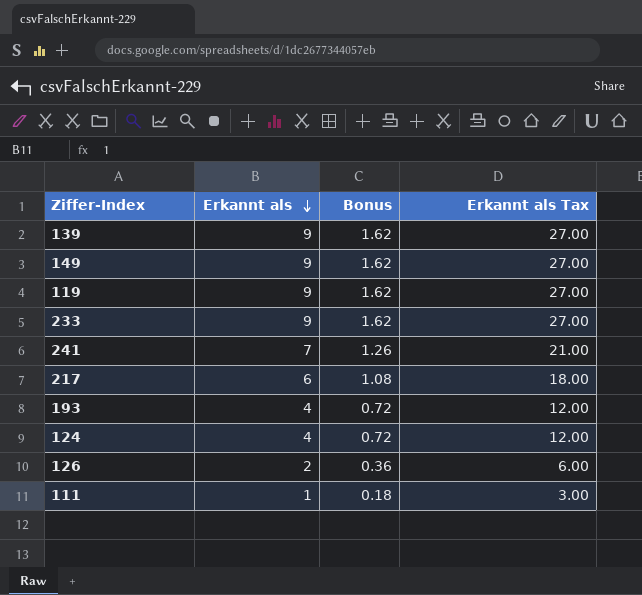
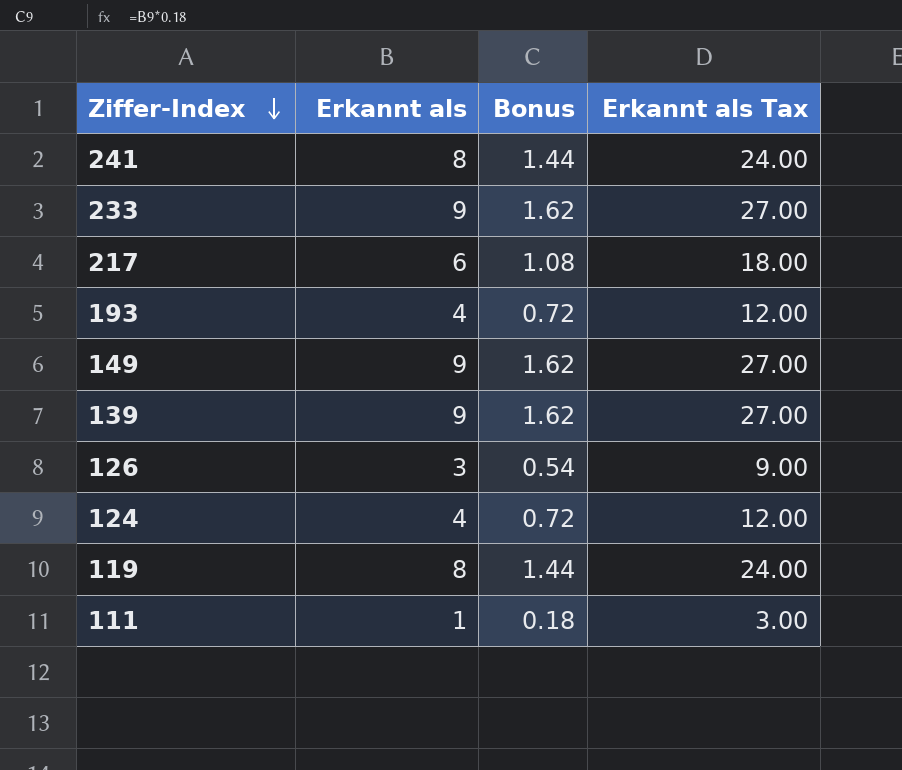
row order: Erkannt als descending -> Ziffer-Index descending
241 | Erkannt als: 7 -> 8
241 | Bonus: 1.26 -> 1.44
241 | Erkannt als Tax: 21.00 -> 24.00
126 | Erkannt als: 2 -> 3
126 | Bonus: 0.36 -> 0.54
126 | Erkannt als Tax: 6.00 -> 9.00
119 | Erkannt als: 9 -> 8
119 | Bonus: 1.62 -> 1.44
119 | Erkannt als Tax: 27.00 -> 24.00

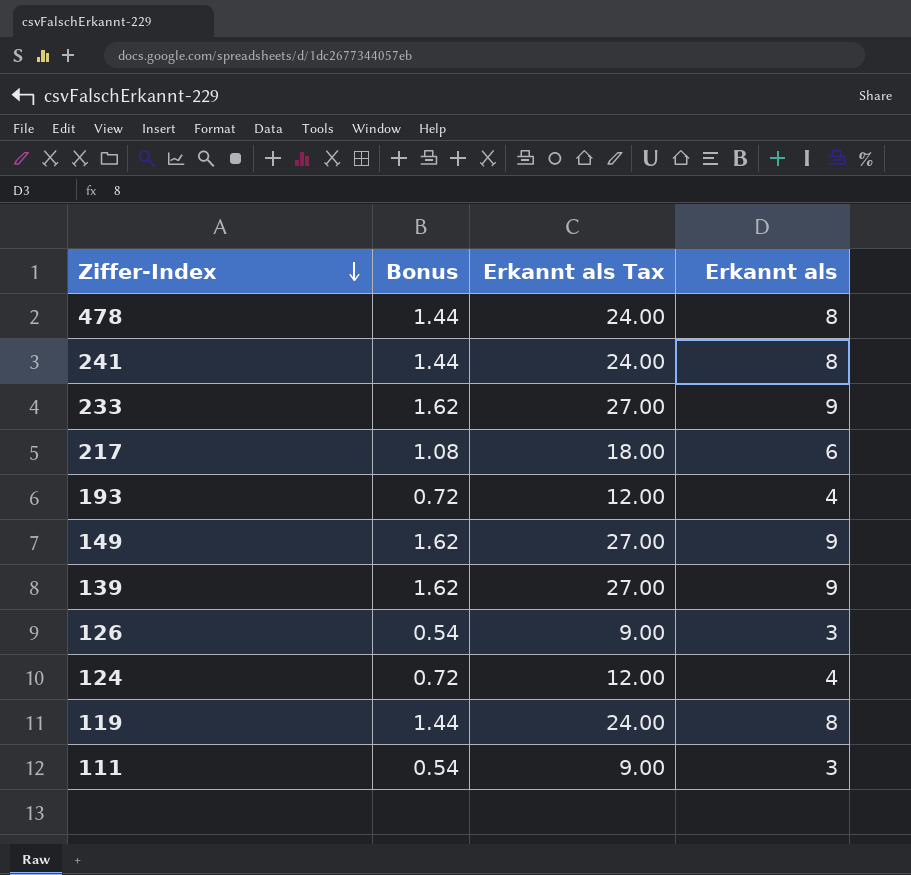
column Erkannt als | position: 2 -> 4
row 478: none -> 1.44 | 24.00 | 8
111 | Bonus: 0.18 -> 0.54
111 | Erkannt als Tax: 3.00 -> 9.00
111 | Erkannt als: 1 -> 3

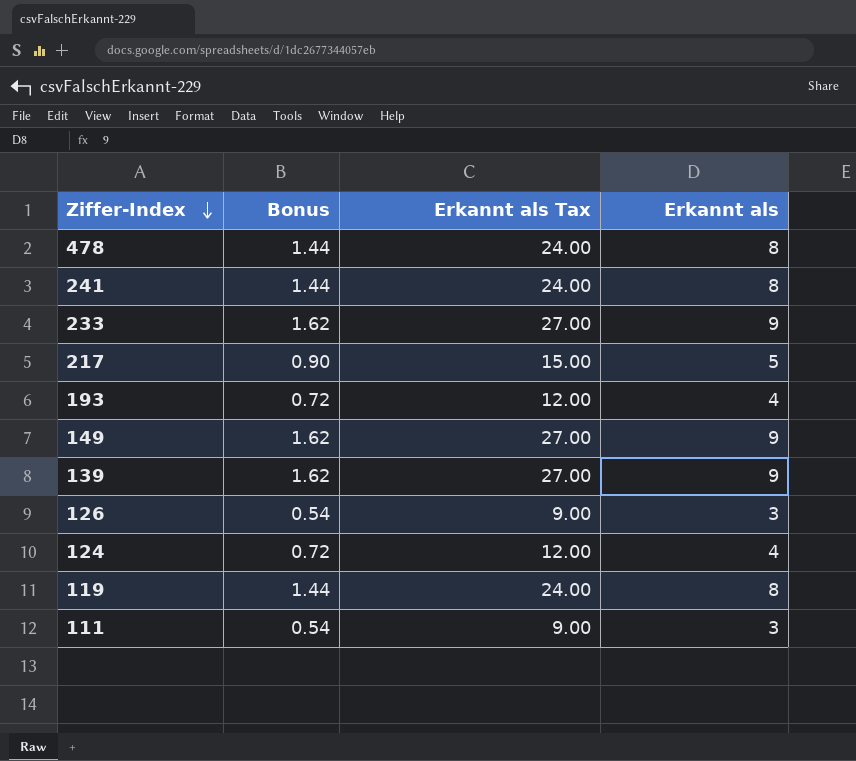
217 | Bonus: 1.08 -> 0.90
217 | Erkannt als Tax: 18.00 -> 15.00
217 | Erkannt als: 6 -> 5

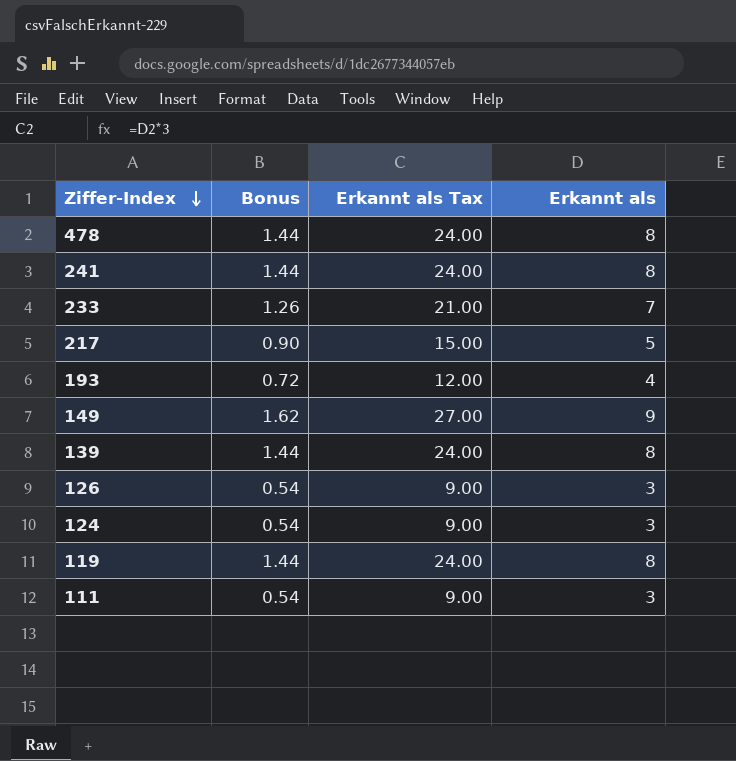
233 | Bonus: 1.62 -> 1.26
233 | Erkannt als Tax: 27.00 -> 21.00
233 | Erkannt als: 9 -> 7
139 | Bonus: 1.62 -> 1.44
139 | Erkannt als Tax: 27.00 -> 24.00
139 | Erkannt als: 9 -> 8
124 | Bonus: 0.72 -> 0.54
124 | Erkannt als Tax: 12.00 -> 9.00
124 | Erkannt als: 4 -> 3

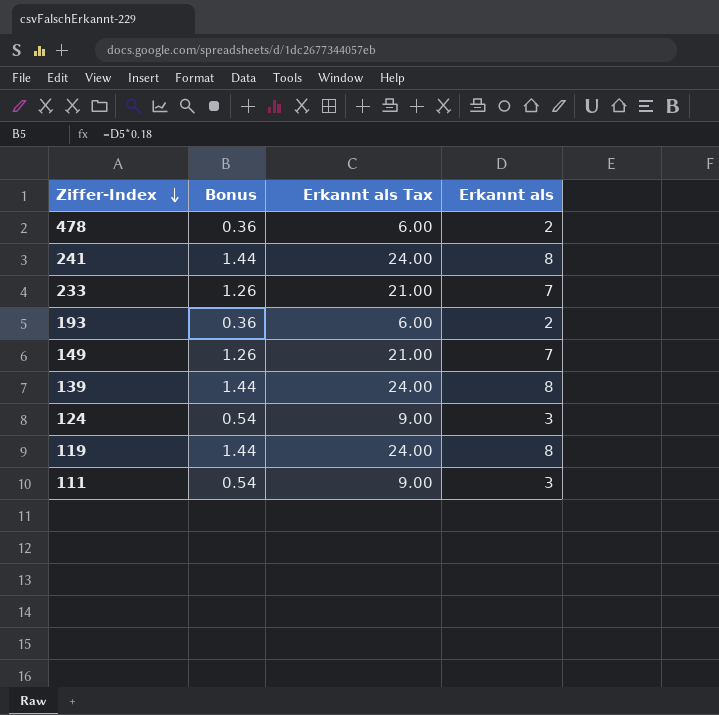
row 217: 0.90 | 15.00 | 5 -> none
row 126: 0.54 | 9.00 | 3 -> none
478 | Bonus: 1.44 -> 0.36
478 | Erkannt als Tax: 24.00 -> 6.00
478 | Erkannt als: 8 -> 2
193 | Bonus: 0.72 -> 0.36
193 | Erkannt als Tax: 12.00 -> 6.00
193 | Erkannt als: 4 -> 2
149 | Bonus: 1.62 -> 1.26
149 | Erkannt als Tax: 27.00 -> 21.00
149 | Erkannt als: 9 -> 7

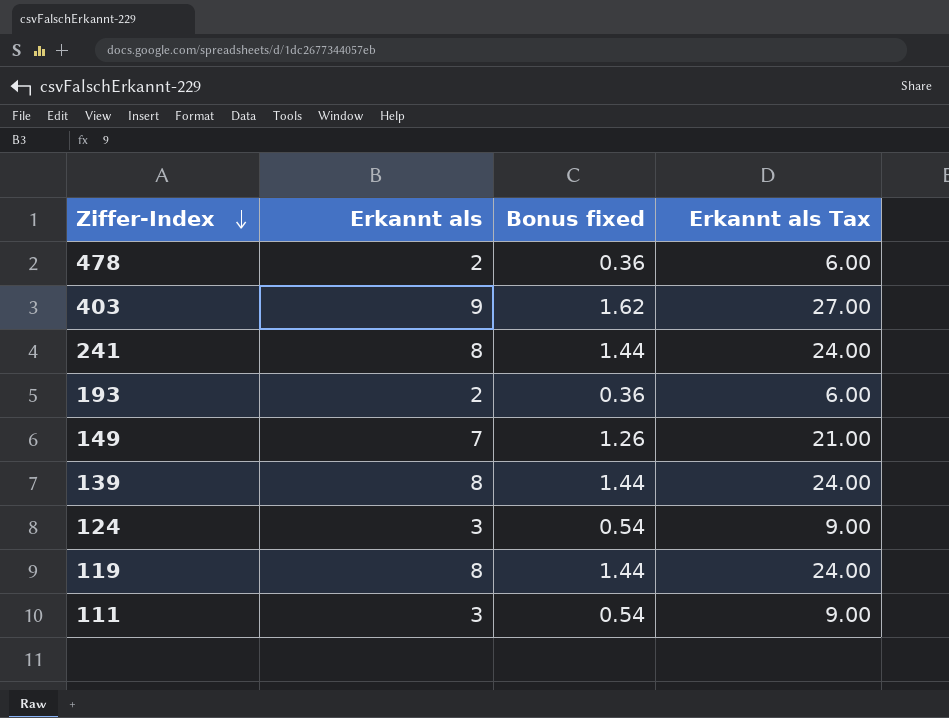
column Erkannt als | position: 4 -> 2
column name: Bonus -> Bonus fixed
row 233: 1.26 | 21.00 | 7 -> none
row 403: none -> 9 | 1.62 | 27.00

